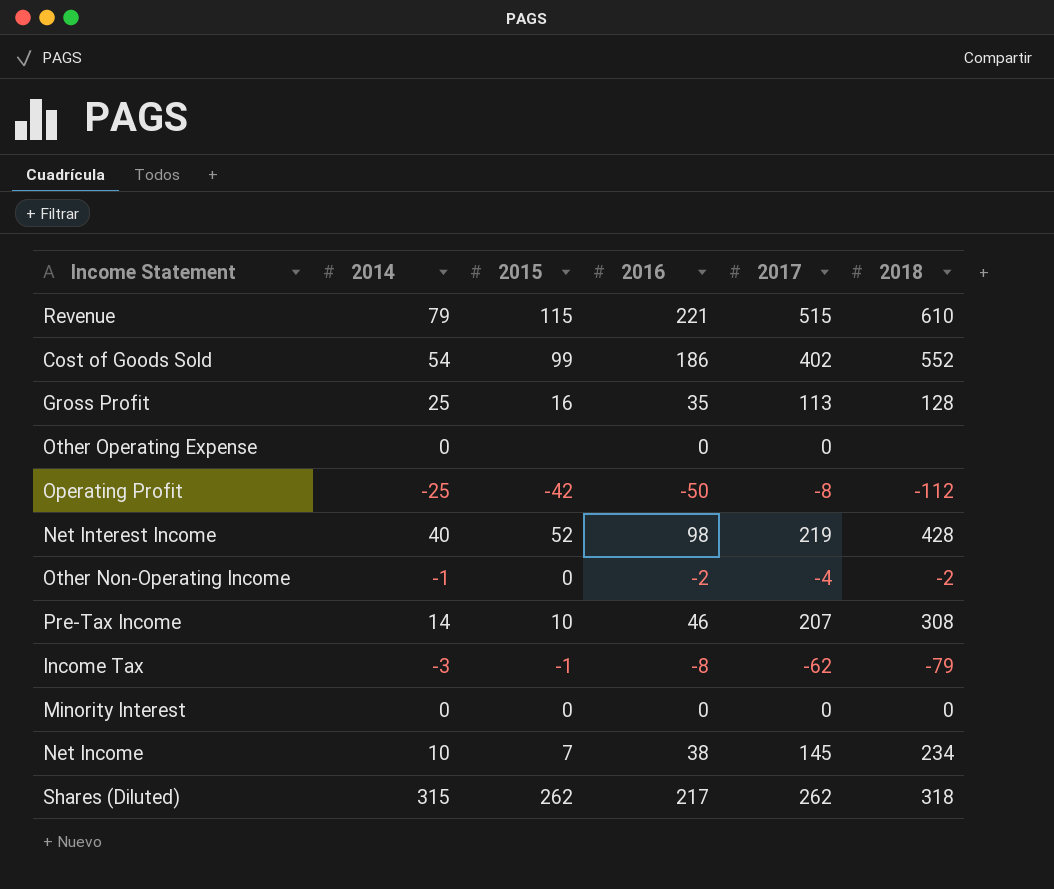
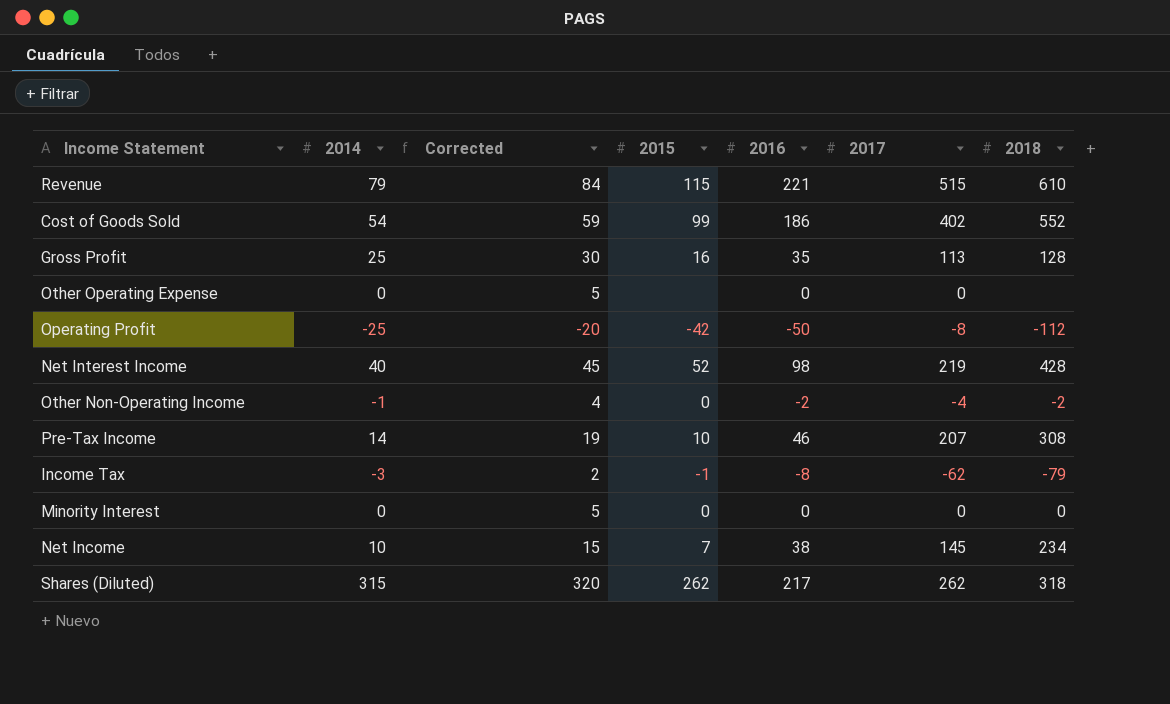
column Corrected | formula: none -> [2014] + 5

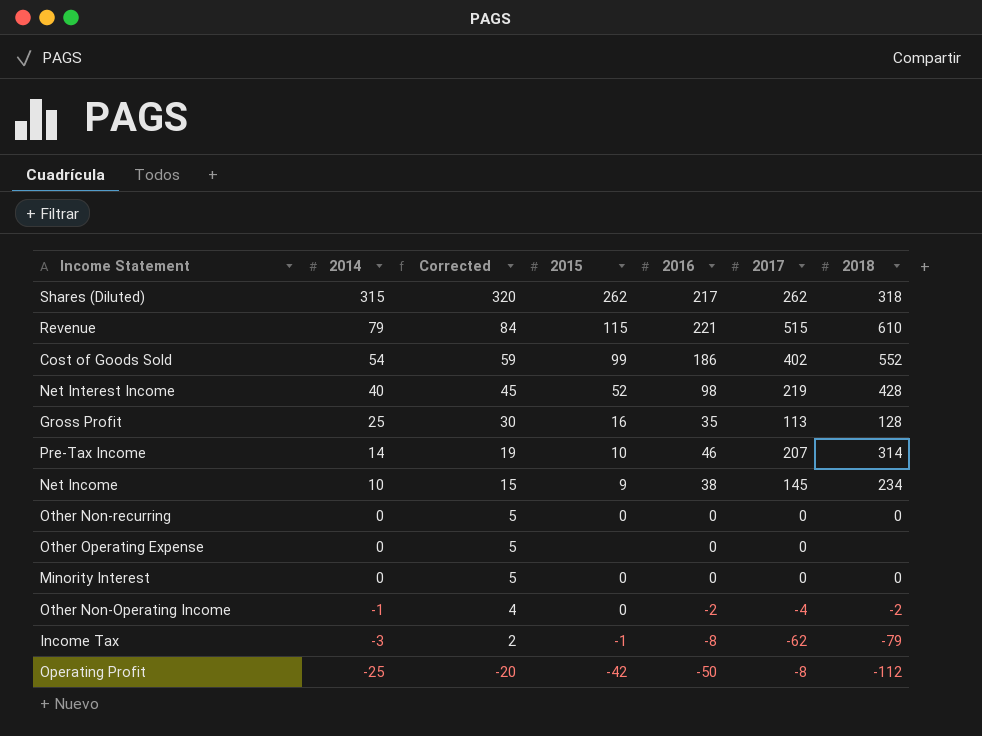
row order: none -> 2014 descending
Pre-Tax Income | 2018: 308 -> 314
Net Income | 2015: 7 -> 9
row Other Non-recurring: none -> 0 | 5 | 0 | 0 | 0 | 0

